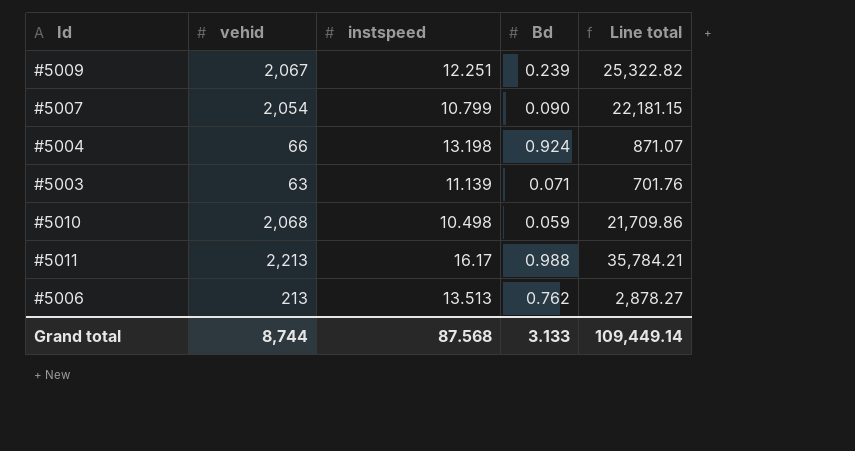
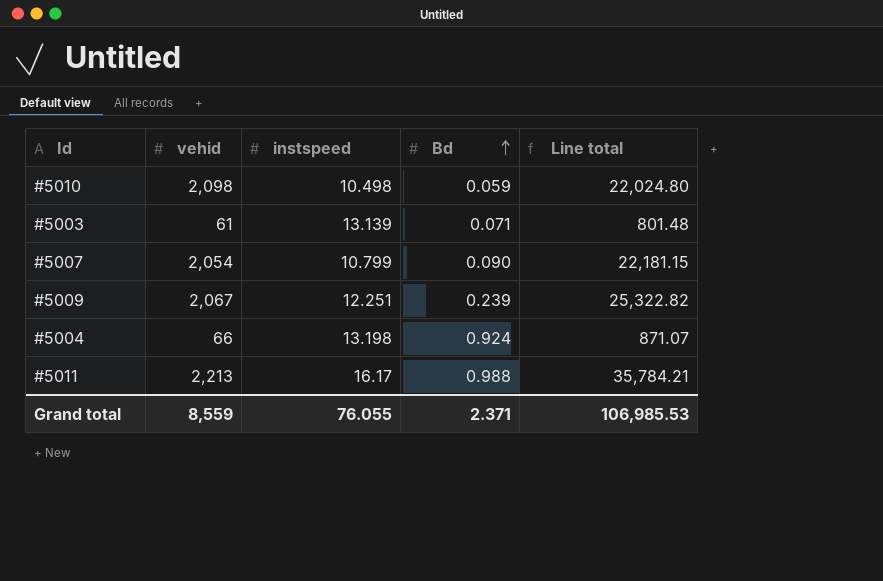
row order: none -> Bd ascending
row #5006: 213 | 13.513 | 0.762 | 2,878.27 -> none
#5010 | vehid: 2,068 -> 2,098
#5010 | Line total: 21,709.86 -> 22,024.80
#5003 | vehid: 63 -> 61
#5003 | instspeed: 11.139 -> 13.139
#5003 | Line total: 701.76 -> 801.48
Grand total | vehid: 8,744 -> 8,559
Grand total | instspeed: 87.568 -> 76.055
Grand total | Bd: 3.133 -> 2.371
Grand total | Line total: 109,449.14 -> 106,985.53

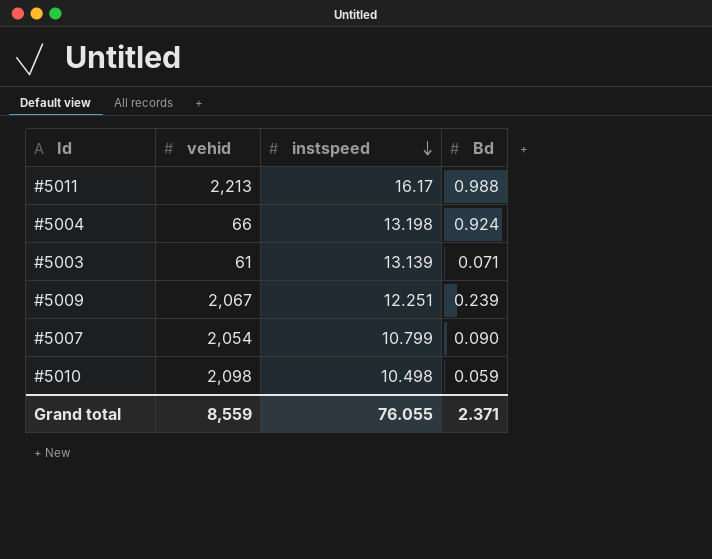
row order: Bd ascending -> instspeed descending
column Line total | formula: [vehid] * [instspeed] -> none

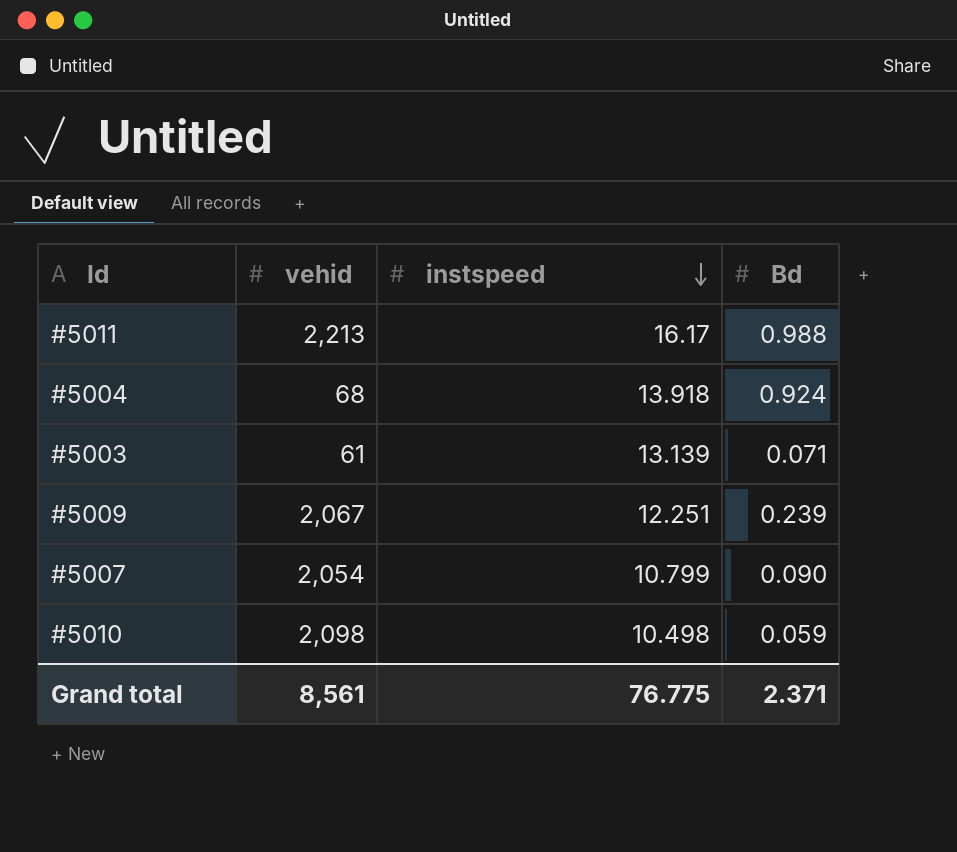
#5004 | vehid: 66 -> 68
#5004 | instspeed: 13.198 -> 13.918
Grand total | vehid: 8,559 -> 8,561
Grand total | instspeed: 76.055 -> 76.775

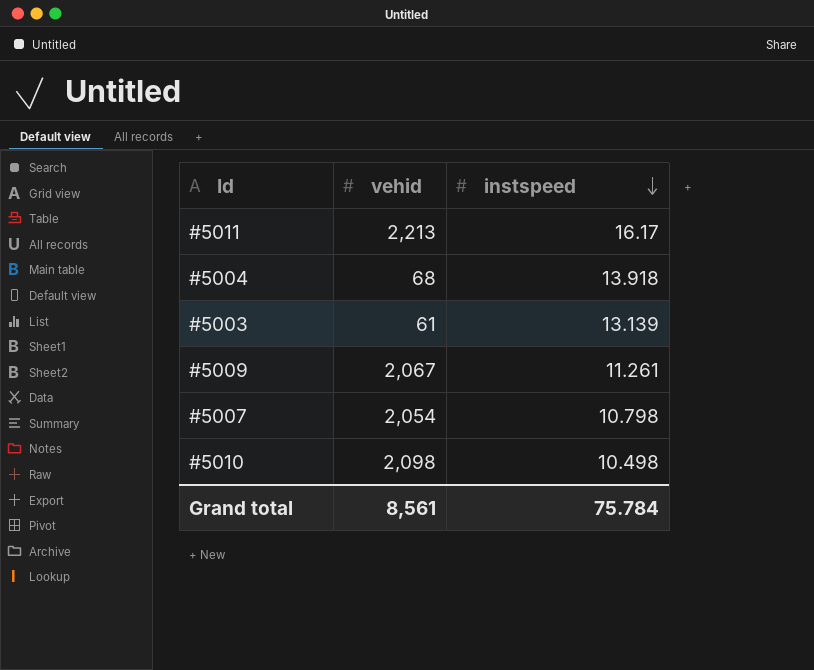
column Bd | position: 4 -> none
#5009 | instspeed: 12.251 -> 11.261
#5007 | instspeed: 10.799 -> 10.798
Grand total | instspeed: 76.775 -> 75.784

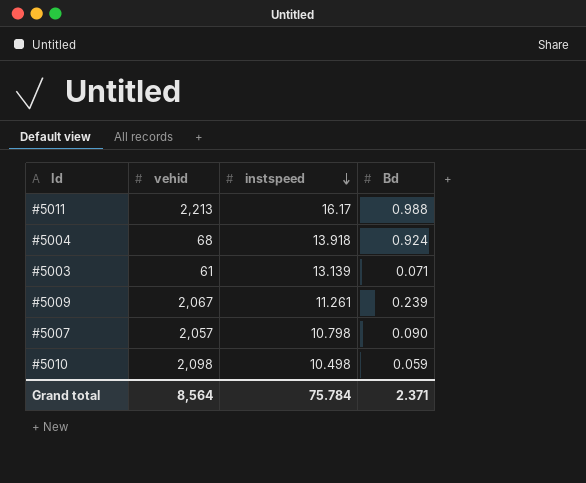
column Bd | position: none -> 4
#5007 | vehid: 2,054 -> 2,057
Grand total | vehid: 8,561 -> 8,564

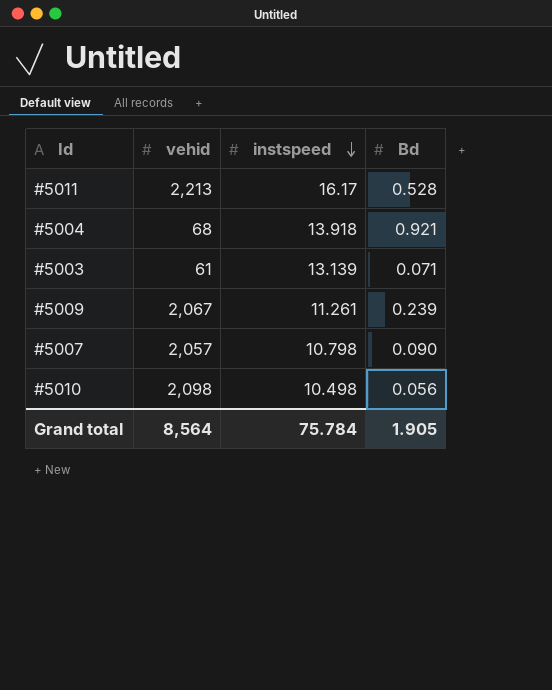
#5011 | Bd: 0.988 -> 0.528
#5004 | Bd: 0.924 -> 0.921
#5010 | Bd: 0.059 -> 0.056
Grand total | Bd: 2.371 -> 1.905

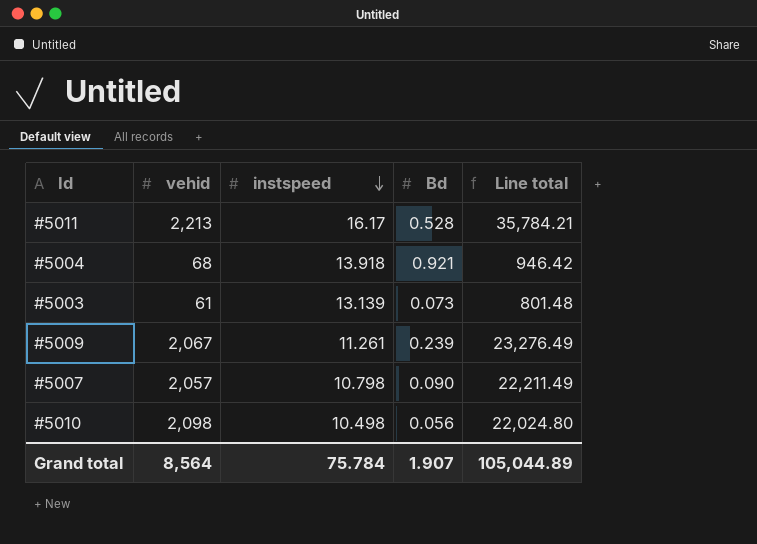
column Line total | formula: none -> [vehid] * [instspeed]
#5003 | Bd: 0.071 -> 0.073
Grand total | Bd: 1.905 -> 1.907

